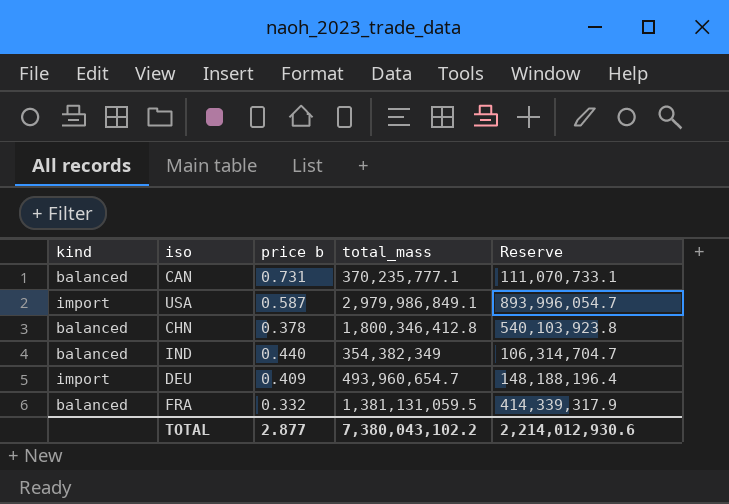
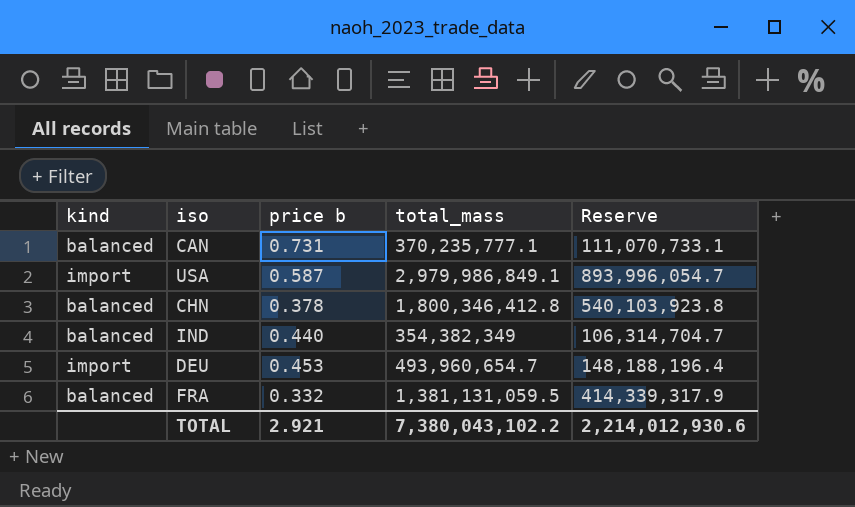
DEU | price b: 0.409 -> 0.453
TOTAL | price b: 2.877 -> 2.921

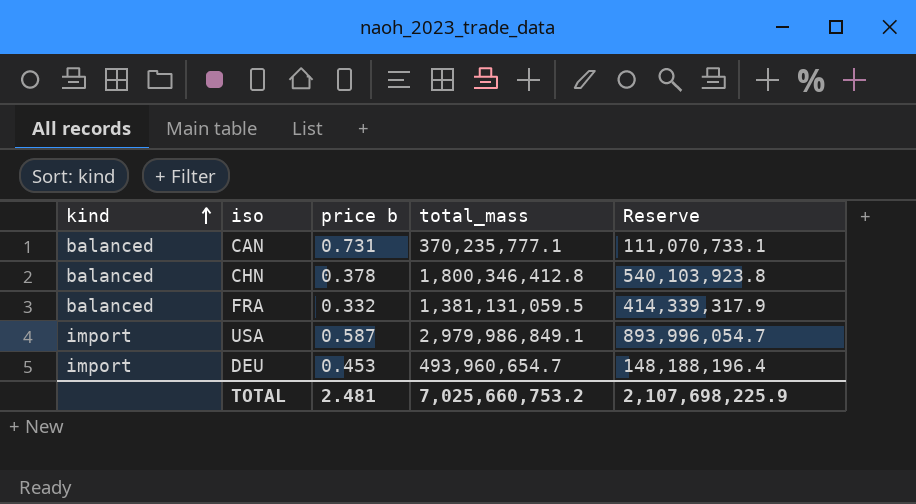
row order: none -> kind ascending
row IND: balanced | 0.440 | 354,382,349 | 106,314,704.7 -> none
TOTAL | price b: 2.921 -> 2.481
TOTAL | total_mass: 7,380,043,102.2 -> 7,025,660,753.2
TOTAL | Reserve: 2,214,012,930.6 -> 2,107,698,225.9

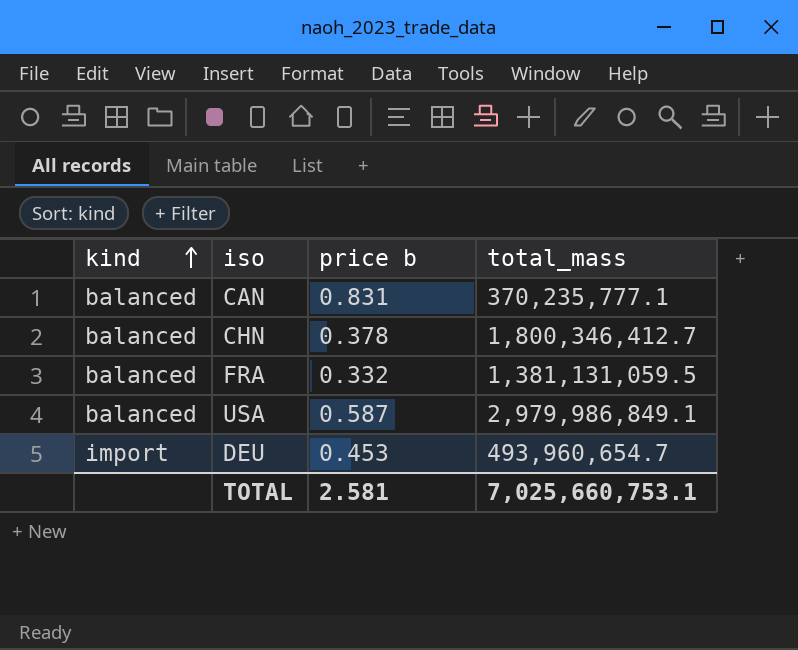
column Reserve | formula: [total_mass] * 0.3 -> none
CAN | price b: 0.731 -> 0.831
CHN | total_mass: 1,800,346,412.8 -> 1,800,346,412.7
USA | kind: import -> balanced
TOTAL | price b: 2.481 -> 2.581
TOTAL | total_mass: 7,025,660,753.2 -> 7,025,660,753.1

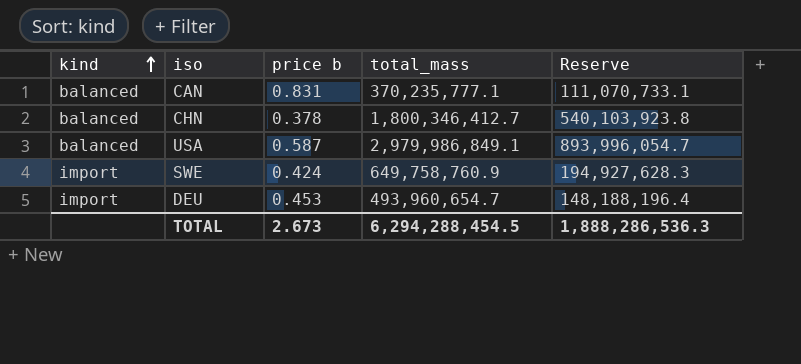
column Reserve | formula: none -> [total_mass] * 0.3
row FRA: balanced | 0.332 | 1,381,131,059.5 -> none
row SWE: none -> import | 0.424 | 649,758,760.9 | 194,927,628.3
TOTAL | price b: 2.581 -> 2.673
TOTAL | total_mass: 7,025,660,753.1 -> 6,294,288,454.5

